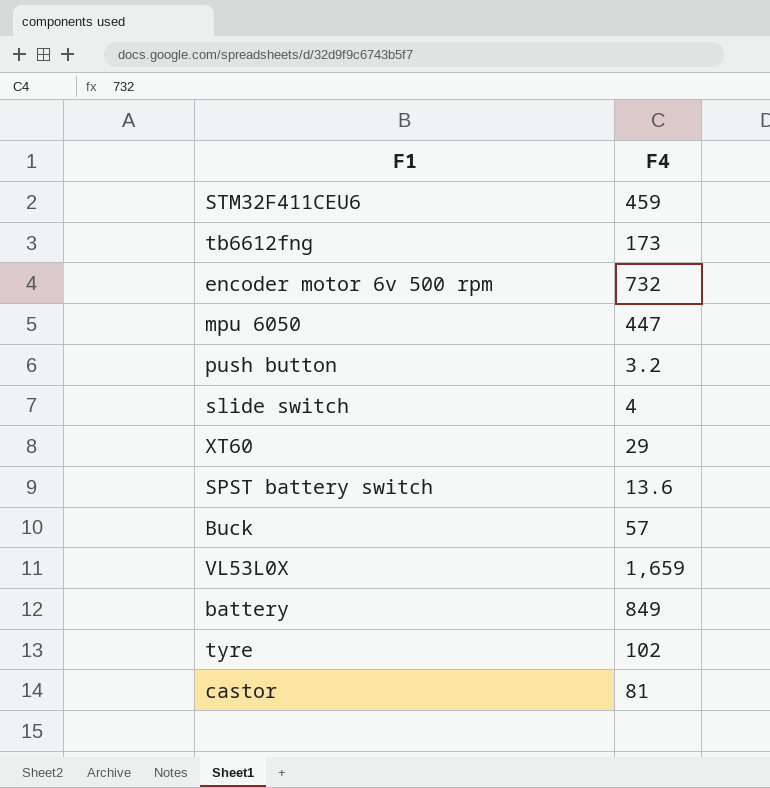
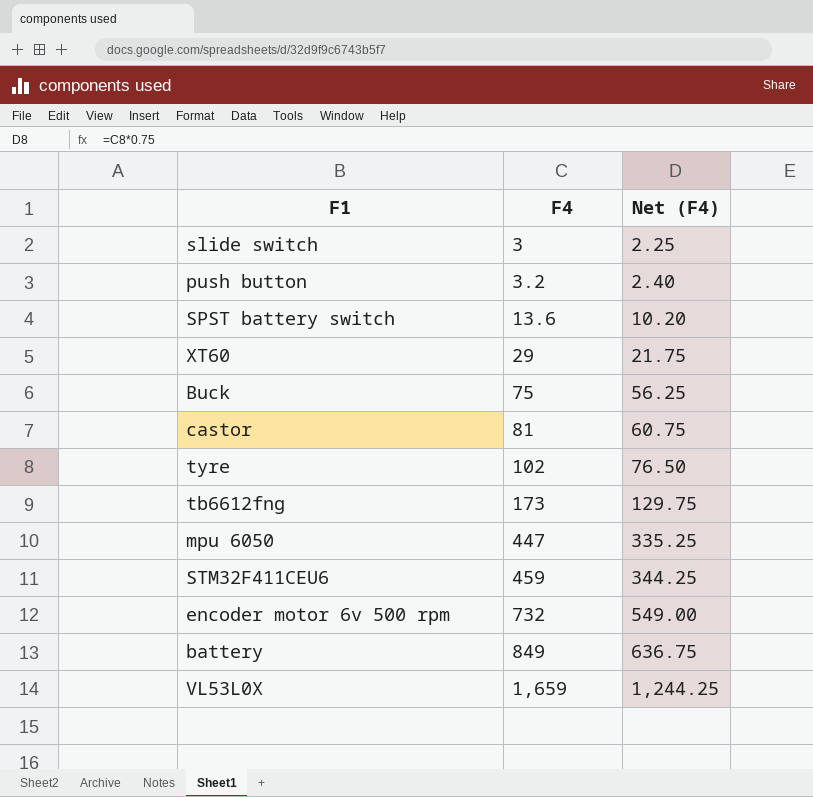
row order: none -> F4 ascending
column Net (F4) | formula: none -> [F4] * 0.75
slide switch | F4: 4 -> 3
Buck | F4: 57 -> 75

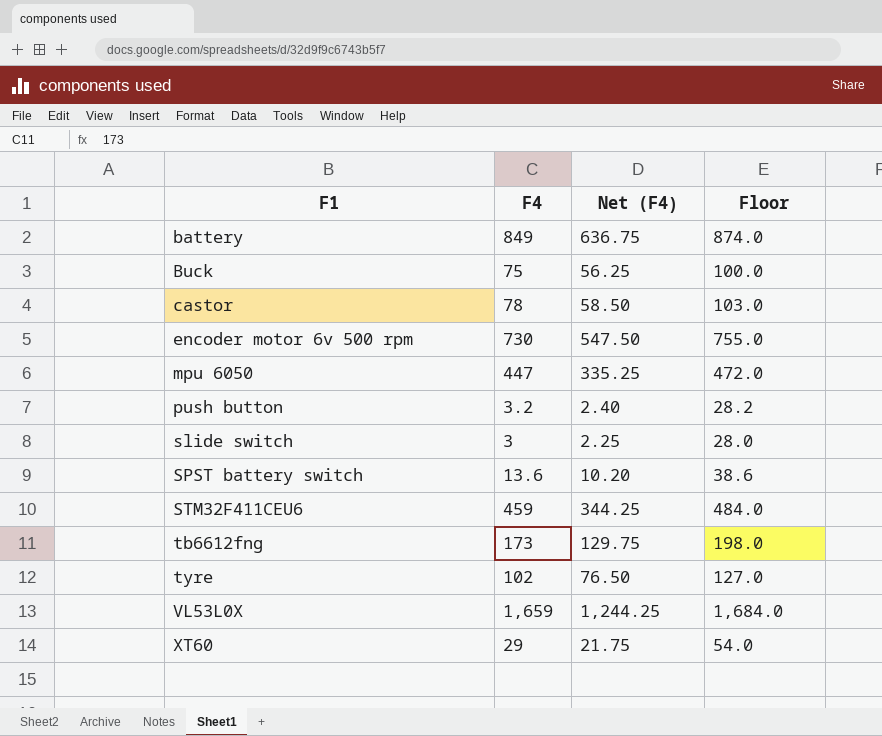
row order: F4 ascending -> F1 ascending
column Floor | formula: none -> [F4] + 25
castor | F4: 81 -> 78
castor | Net (F4): 60.75 -> 58.50
encoder motor 6v 500 rpm | F4: 732 -> 730
encoder motor 6v 500 rpm | Net (F4): 549.00 -> 547.50

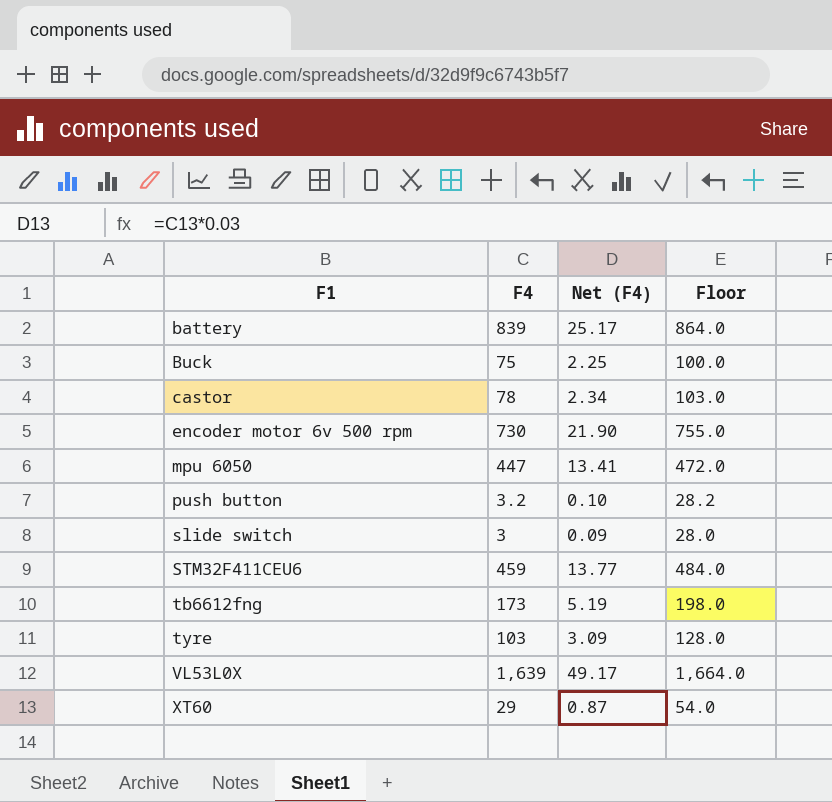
column Net (F4) | formula: [F4] * 0.75 -> [F4] * 0.03
row SPST battery switch: 13.6 | 10.20 | 38.6 -> none
battery | F4: 849 -> 839
battery | Floor: 874.0 -> 864.0
tyre | F4: 102 -> 103
tyre | Floor: 127.0 -> 128.0
VL53L0X | F4: 1,659 -> 1,639
VL53L0X | Floor: 1,684.0 -> 1,664.0

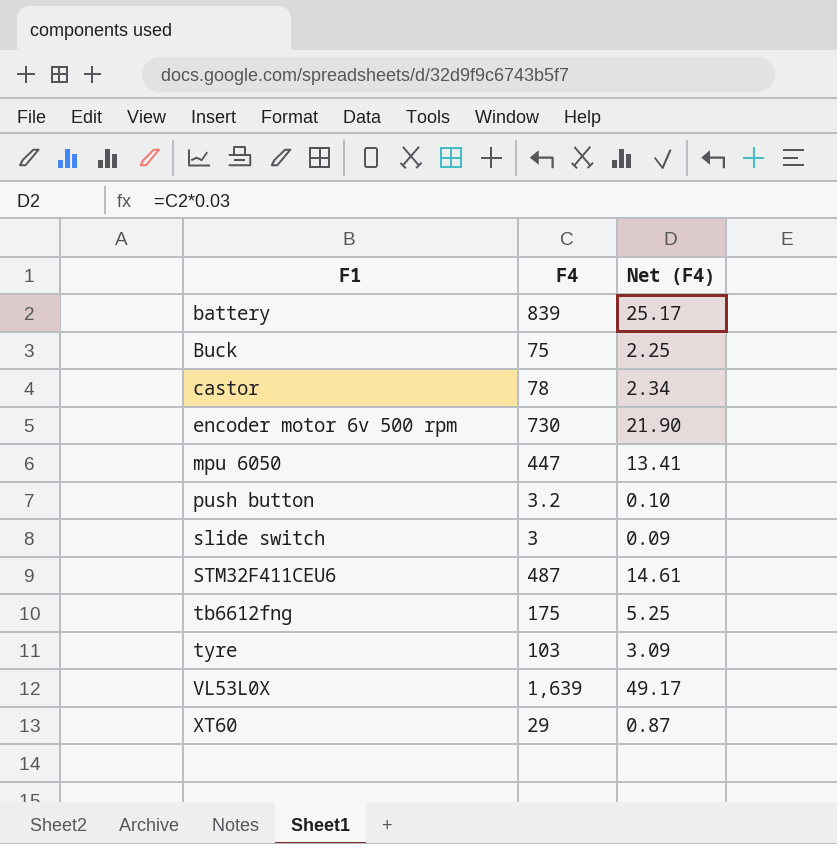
column Floor | formula: [F4] + 25 -> none
STM32F411CEU6 | F4: 459 -> 487
STM32F411CEU6 | Net (F4): 13.77 -> 14.61
tb6612fng | F4: 173 -> 175
tb6612fng | Net (F4): 5.19 -> 5.25

